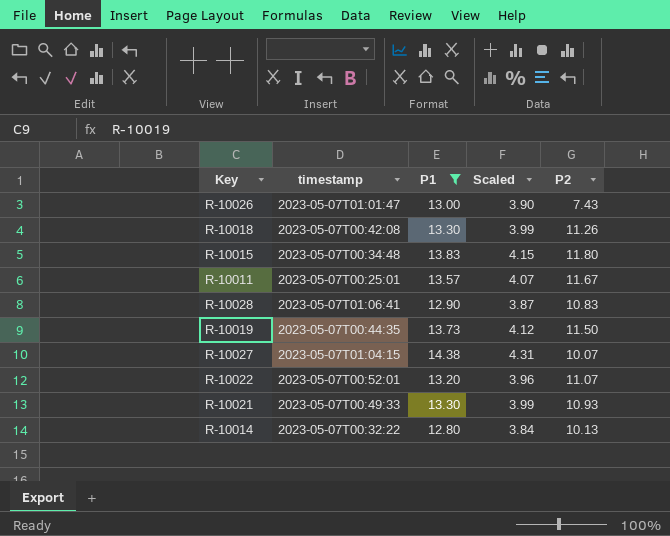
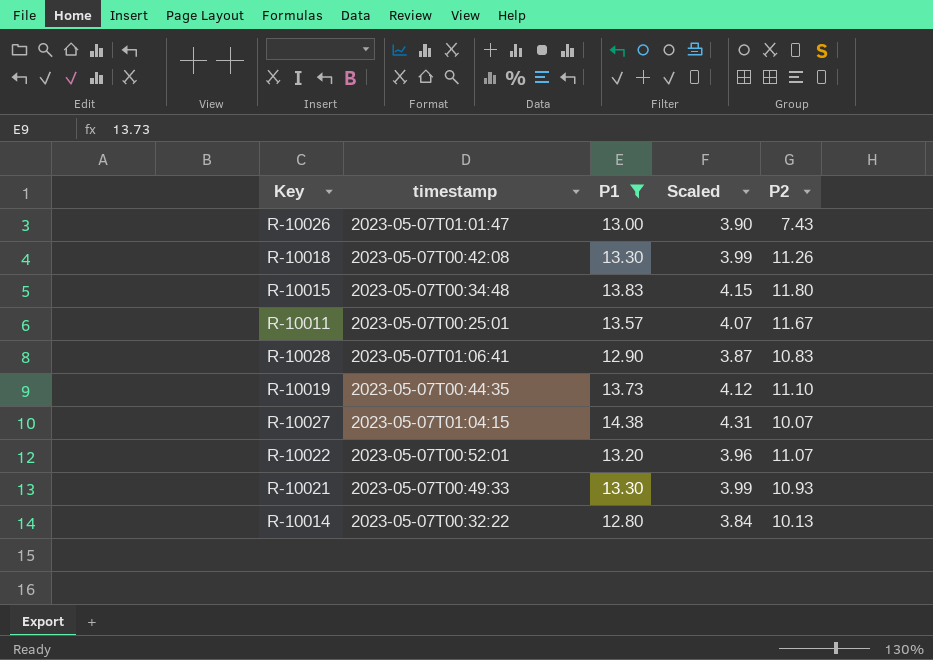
R-10019 | P2: 11.50 -> 11.10

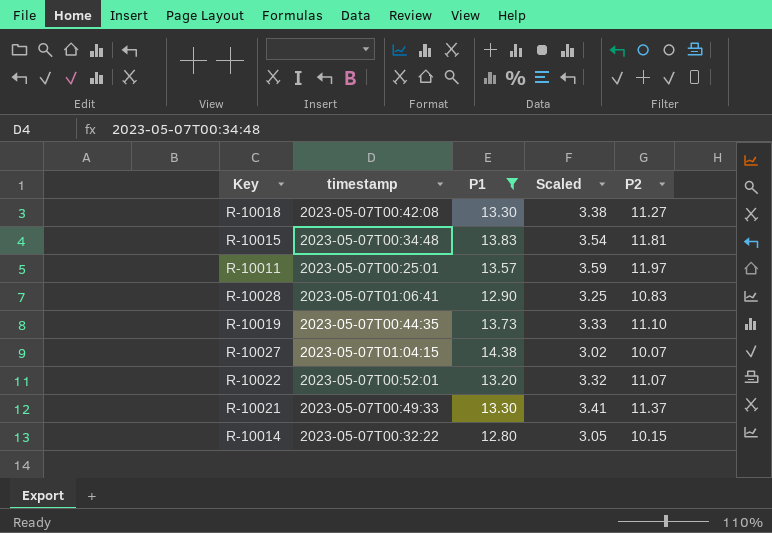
column Scaled | formula: [P1] * 0.3 -> [P2] * 0.3
row R-10026: 2023-05-07T01:01:47 | 13.00 | 3.90 | 7.43 -> none
R-10018 | P2: 11.26 -> 11.27
R-10015 | P2: 11.80 -> 11.81
R-10011 | P2: 11.67 -> 11.97
R-10021 | P2: 10.93 -> 11.37
R-10014 | P2: 10.13 -> 10.15

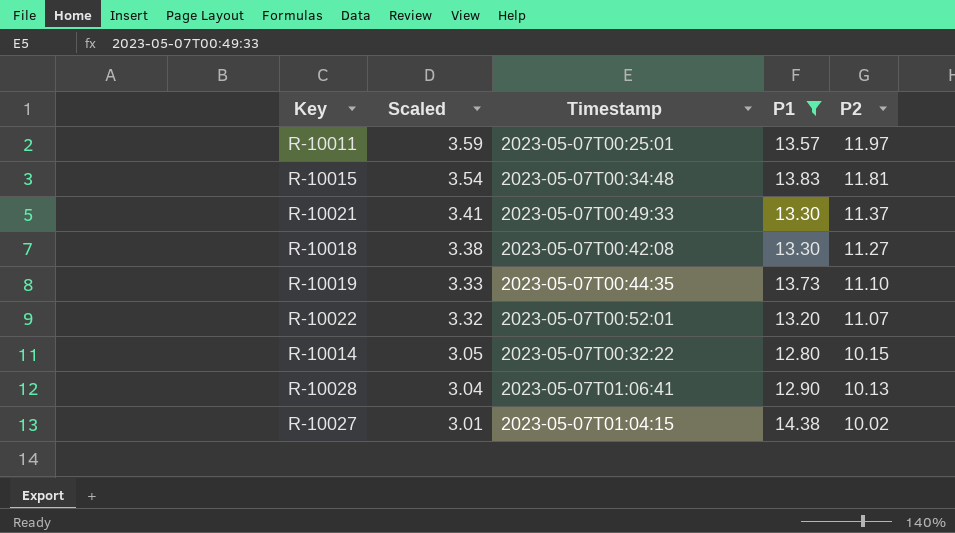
row order: none -> Scaled descending
column Scaled | position: 4 -> 2
column name: timestamp -> Timestamp
R-10028 | Scaled: 3.25 -> 3.04
R-10028 | P2: 10.83 -> 10.13
R-10027 | Scaled: 3.02 -> 3.01
R-10027 | P2: 10.07 -> 10.02

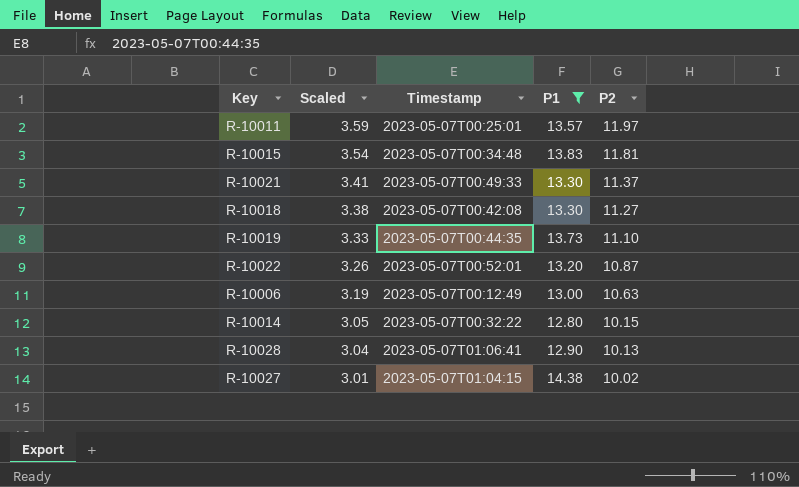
R-10022 | Scaled: 3.32 -> 3.26
R-10022 | P2: 11.07 -> 10.87
row R-10006: none -> 3.19 | 2023-05-07T00:12:49 | 13.00 | 10.63

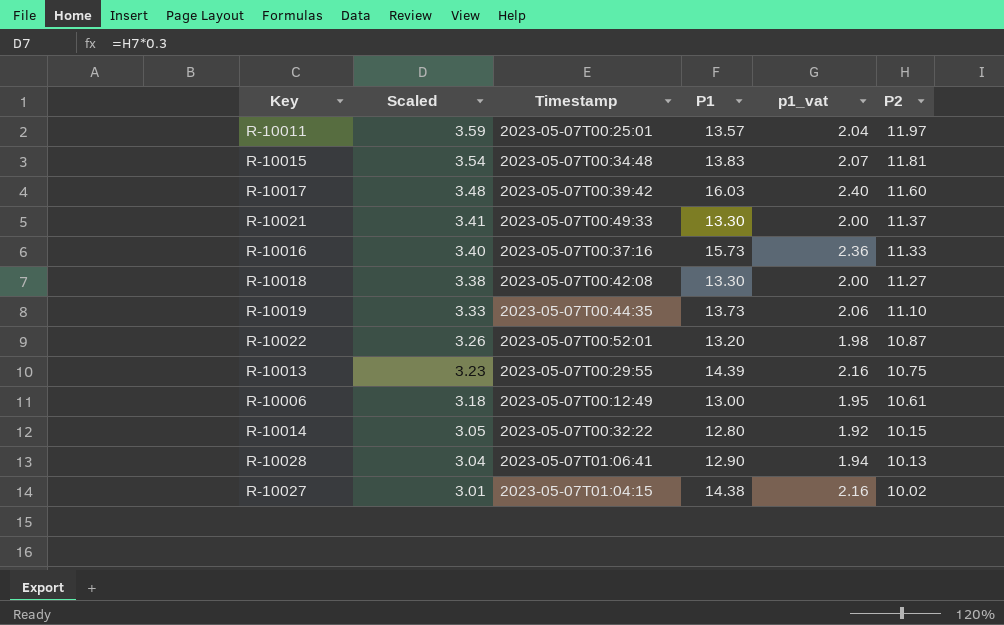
filter: P1 <= 14.38 -> none
column p1_vat | formula: none -> [P1] * 0.15
R-10006 | Scaled: 3.19 -> 3.18
R-10006 | P2: 10.63 -> 10.61

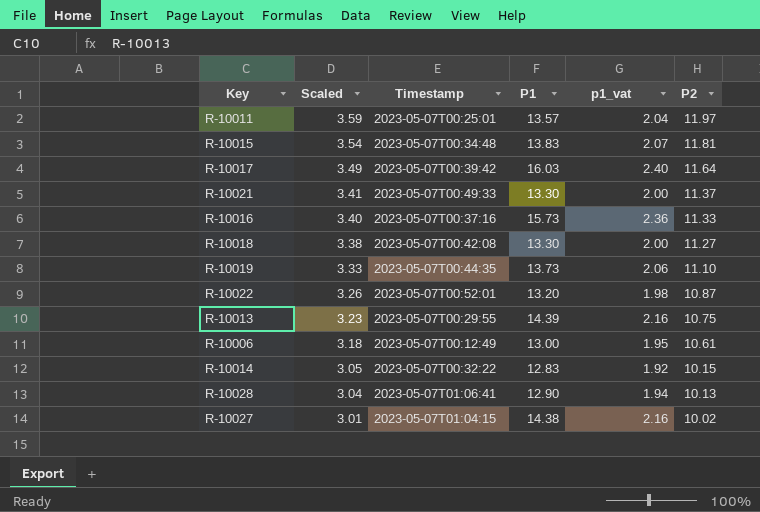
R-10017 | Scaled: 3.48 -> 3.49
R-10017 | P2: 11.60 -> 11.64
R-10014 | P1: 12.80 -> 12.83

